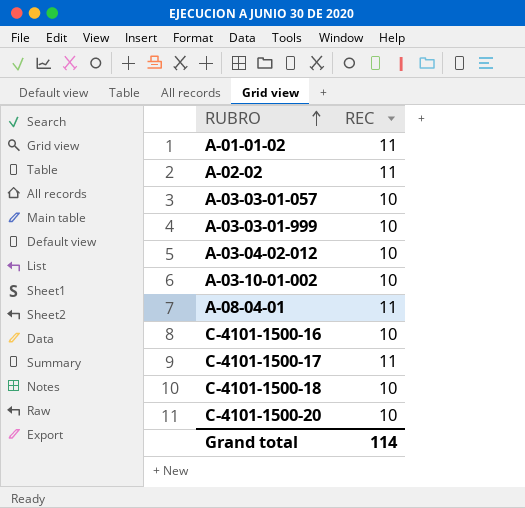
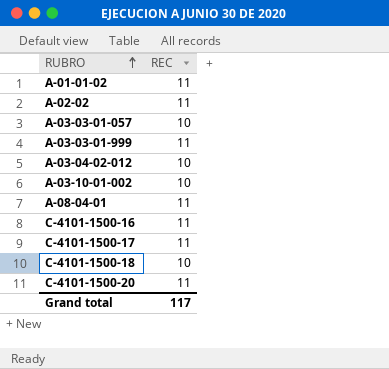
A-03-03-01-999 | REC: 10 -> 11
C-4101-1500-16 | REC: 10 -> 11
C-4101-1500-20 | REC: 10 -> 11
Grand total | REC: 114 -> 117

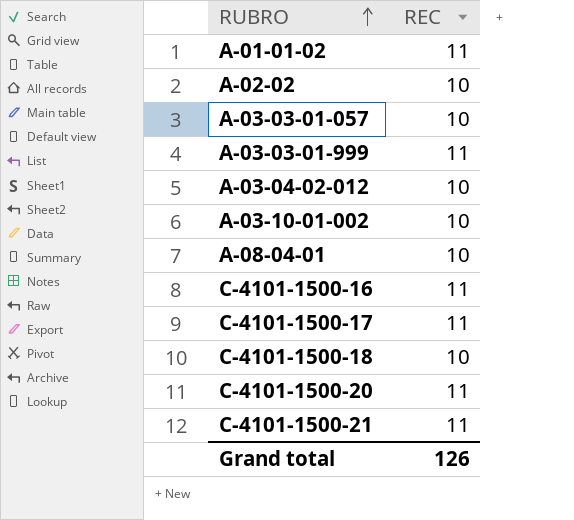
A-02-02 | REC: 11 -> 10
A-08-04-01 | REC: 11 -> 10
row C-4101-1500-21: none -> 11
Grand total | REC: 117 -> 126

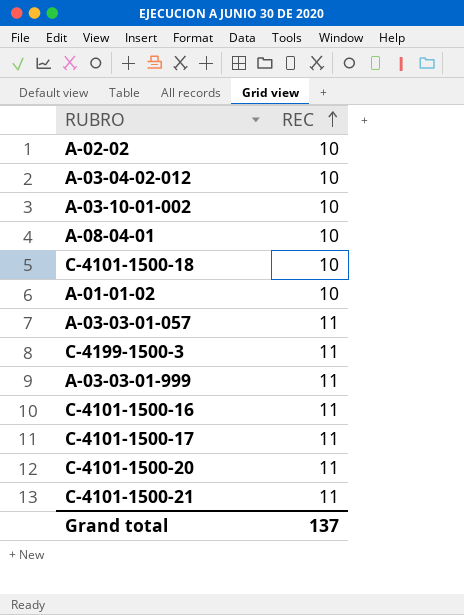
row order: RUBRO ascending -> REC ascending
A-01-01-02 | REC: 11 -> 10
A-03-03-01-057 | REC: 10 -> 11
row C-4199-1500-3: none -> 11
Grand total | REC: 126 -> 137

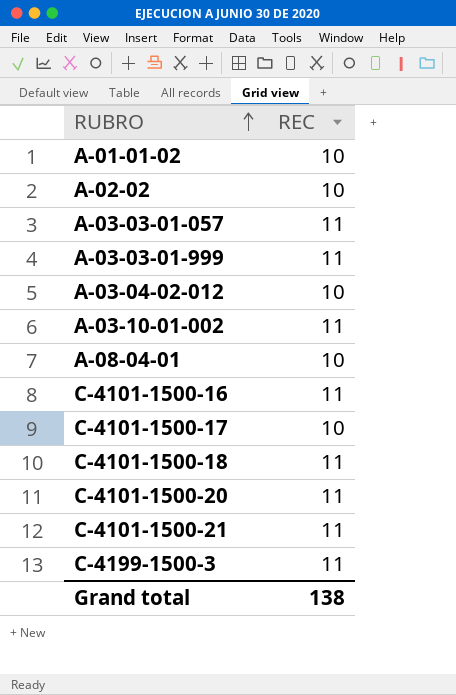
row order: REC ascending -> RUBRO ascending
A-03-10-01-002 | REC: 10 -> 11
C-4101-1500-17 | REC: 11 -> 10
C-4101-1500-18 | REC: 10 -> 11
Grand total | REC: 137 -> 138

